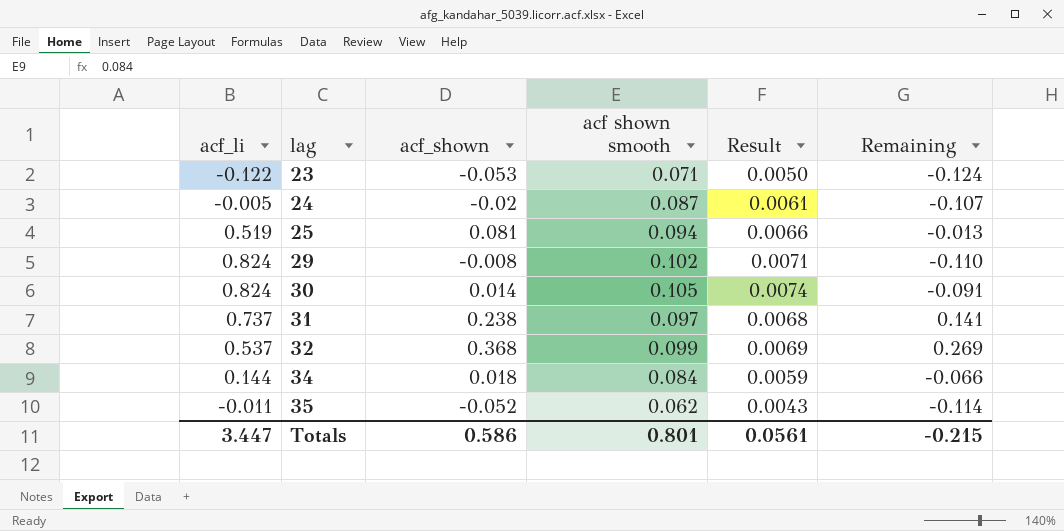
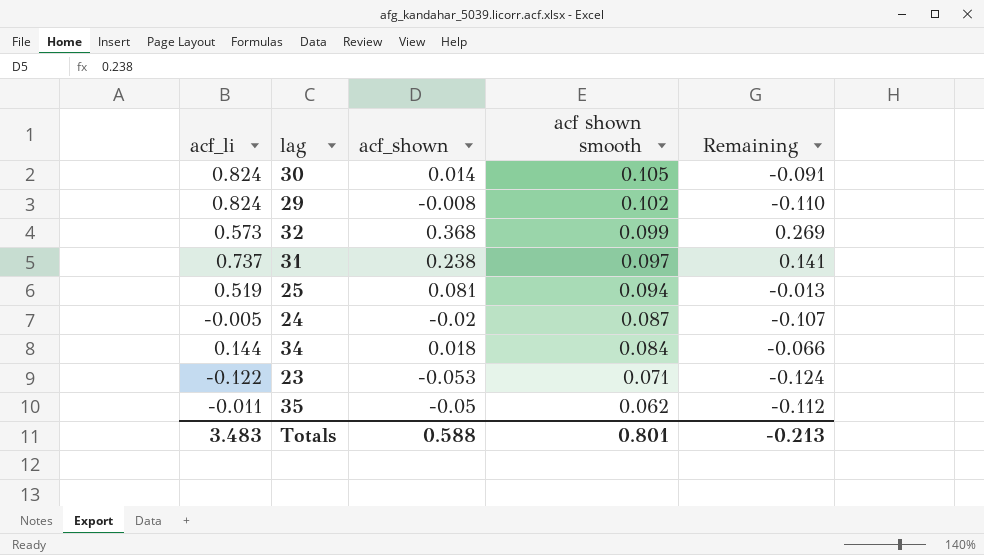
row order: lag ascending -> acf shown smooth descending
column Result | formula: [acf shown smooth] * 0.07 -> none
32 | acf_li: 0.537 -> 0.573
35 | acf_shown: -0.052 -> -0.05
35 | Remaining: -0.114 -> -0.112
Totals | acf_li: 3.447 -> 3.483
Totals | acf_shown: 0.586 -> 0.588
Totals | Remaining: -0.215 -> -0.213

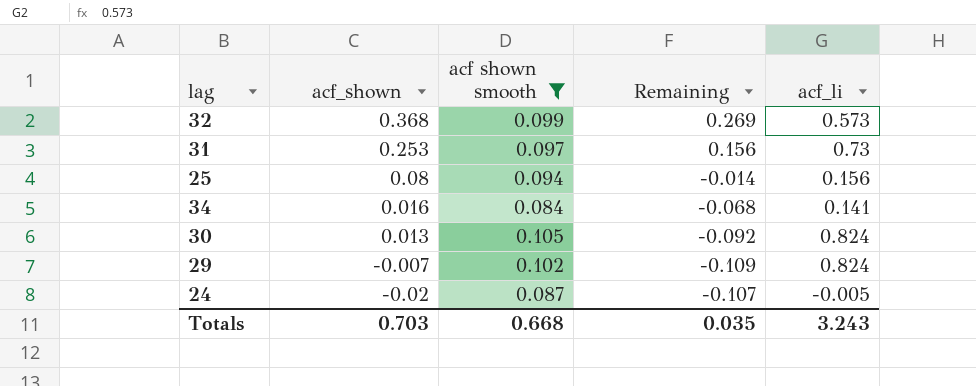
filter: none -> acf shown smooth >= 0.084
row order: acf shown smooth descending -> acf_shown descending
column acf_li | position: 1 -> 5
31 | acf_shown: 0.238 -> 0.253
31 | Remaining: 0.141 -> 0.156
31 | acf_li: 0.737 -> 0.73
25 | acf_shown: 0.081 -> 0.08
25 | Remaining: -0.013 -> -0.014
25 | acf_li: 0.519 -> 0.156
34 | acf_shown: 0.018 -> 0.016
34 | Remaining: -0.066 -> -0.068
34 | acf_li: 0.144 -> 0.141
30 | acf_shown: 0.014 -> 0.013
30 | Remaining: -0.091 -> -0.092
29 | acf_shown: -0.008 -> -0.007
29 | Remaining: -0.110 -> -0.109
Totals | acf_shown: 0.588 -> 0.703
Totals | acf shown smooth: 0.801 -> 0.668
Totals | Remaining: -0.213 -> 0.035
Totals | acf_li: 3.483 -> 3.243

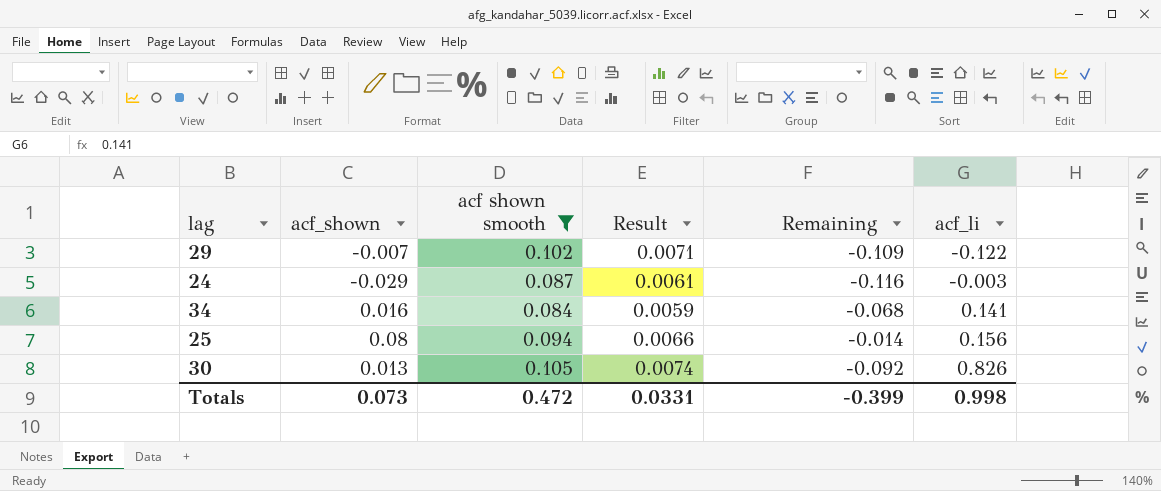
row order: acf_shown descending -> acf_li ascending
column Result | formula: none -> [acf shown smooth] * 0.07
row 32: 0.368 | 0.099 | 0.269 | 0.573 -> none
row 31: 0.253 | 0.097 | 0.156 | 0.73 -> none
29 | acf_li: 0.824 -> -0.122
24 | acf_shown: -0.02 -> -0.029
24 | Remaining: -0.107 -> -0.116
24 | acf_li: -0.005 -> -0.003
30 | acf_li: 0.824 -> 0.826
Totals | acf_shown: 0.703 -> 0.073
Totals | acf shown smooth: 0.668 -> 0.472
Totals | Remaining: 0.035 -> -0.399
Totals | acf_li: 3.243 -> 0.998

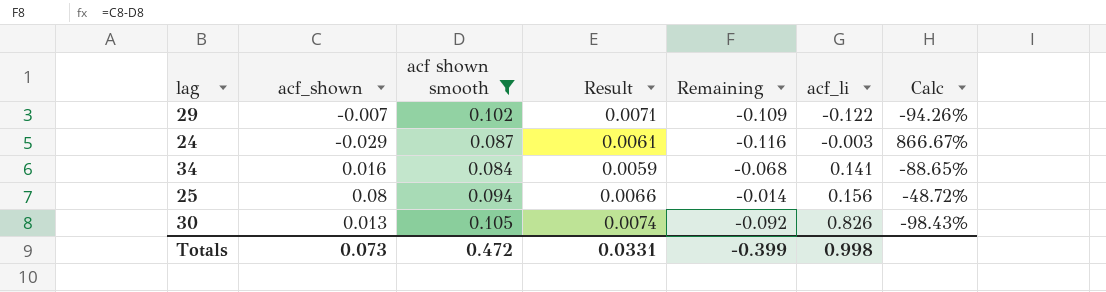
column Calc | formula: none -> ([acf_shown] - [acf_li]) / [acf_li]

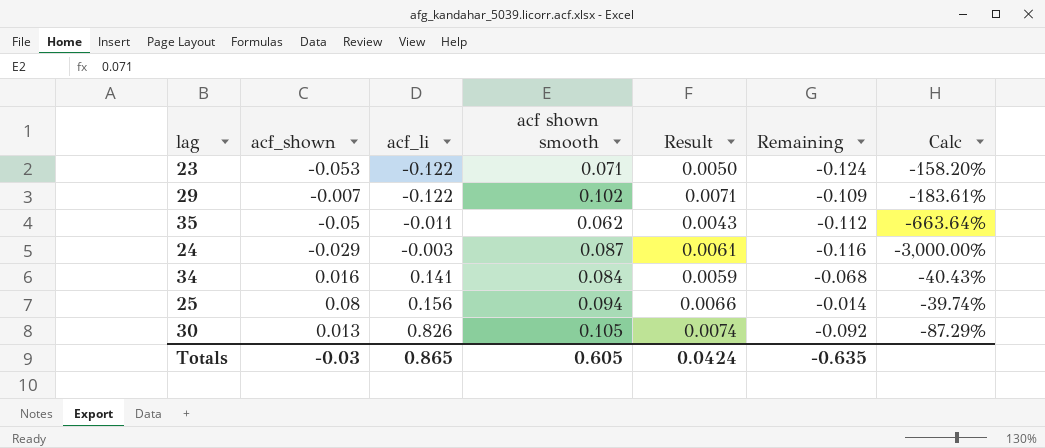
filter: acf shown smooth >= 0.084 -> none
column acf_li | position: 6 -> 3
column Calc | formula: ([acf_shown] - [acf_li]) / [acf_li] -> ([acf shown smooth] - [acf_li]) / [acf_li]
Totals | acf_shown: 0.073 -> -0.03
Totals | acf_li: 0.998 -> 0.865
Totals | acf shown smooth: 0.472 -> 0.605
Totals | Result: 0.0331 -> 0.0424
Totals | Remaining: -0.399 -> -0.635

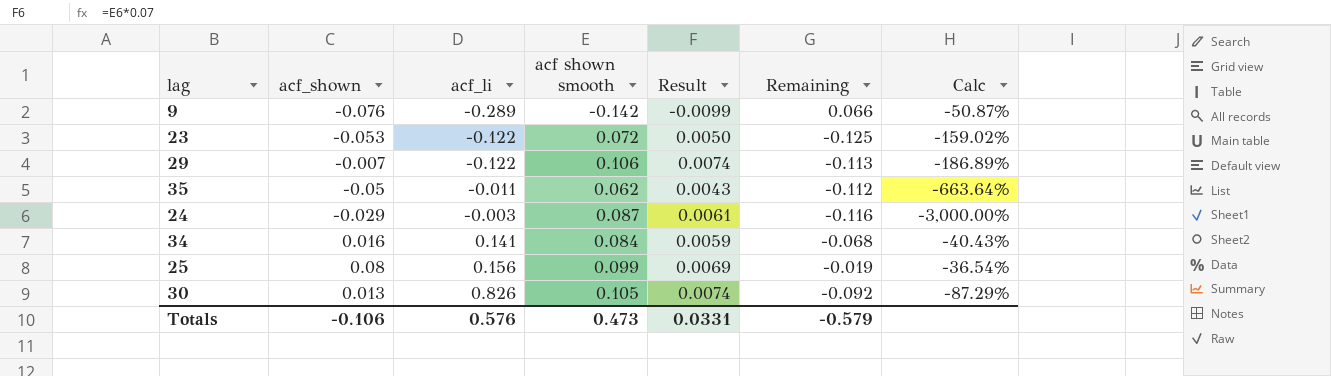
row 9: none -> -0.076 | -0.289 | -0.142 | -0.0099 | 0.066 | -50.87%
23 | acf shown smooth: 0.071 -> 0.072
23 | Remaining: -0.124 -> -0.125
23 | Calc: -158.20% -> -159.02%
29 | acf shown smooth: 0.102 -> 0.106
29 | Result: 0.0071 -> 0.0074
29 | Remaining: -0.109 -> -0.113
29 | Calc: -183.61% -> -186.89%
25 | acf shown smooth: 0.094 -> 0.099
25 | Result: 0.0066 -> 0.0069
25 | Remaining: -0.014 -> -0.019
25 | Calc: -39.74% -> -36.54%
Totals | acf_shown: -0.03 -> -0.106
Totals | acf_li: 0.865 -> 0.576
Totals | acf shown smooth: 0.605 -> 0.473
Totals | Result: 0.0424 -> 0.0331
Totals | Remaining: -0.635 -> -0.579

